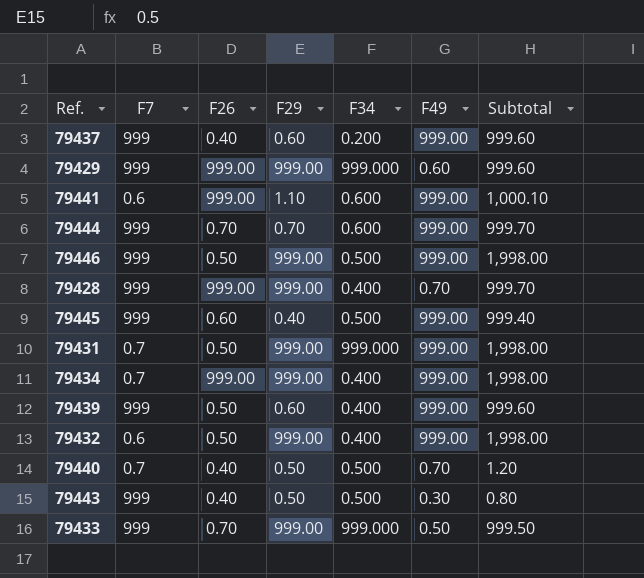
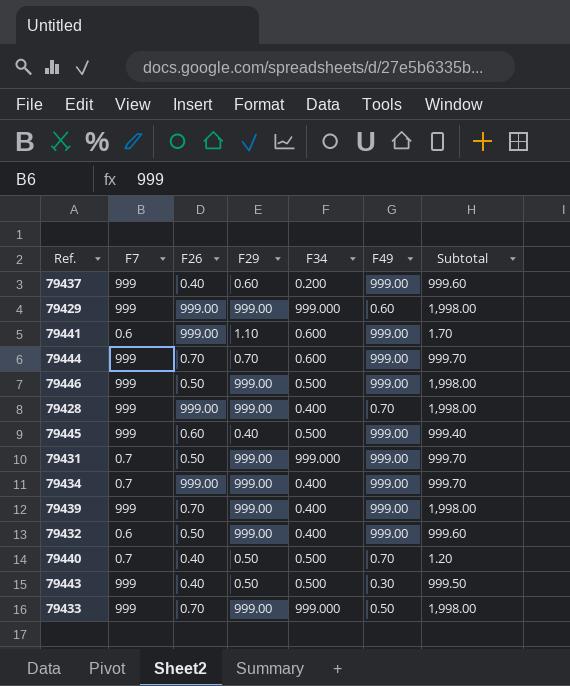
column Subtotal | formula: [F29] + [F49] -> [F7] + [F29]
79439 | F26: 0.50 -> 0.70
79439 | F29: 0.60 -> 999.00

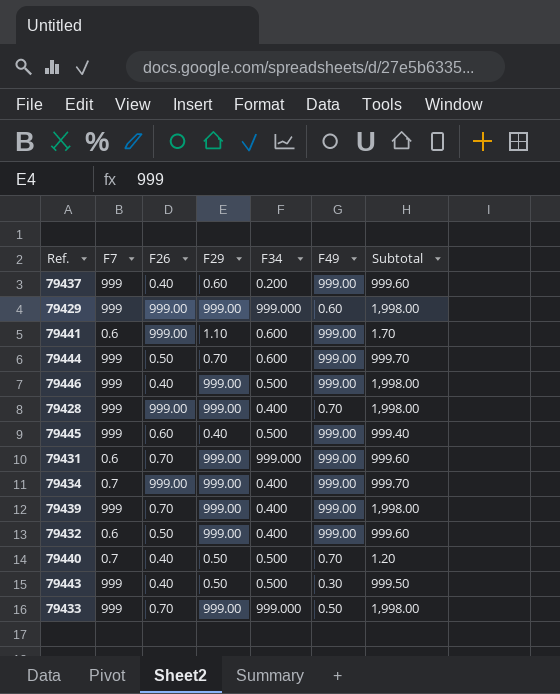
79444 | F26: 0.70 -> 0.50
79446 | F26: 0.50 -> 0.40
79431 | F7: 0.7 -> 0.6
79431 | F26: 0.50 -> 0.70
79431 | Subtotal: 999.70 -> 999.60

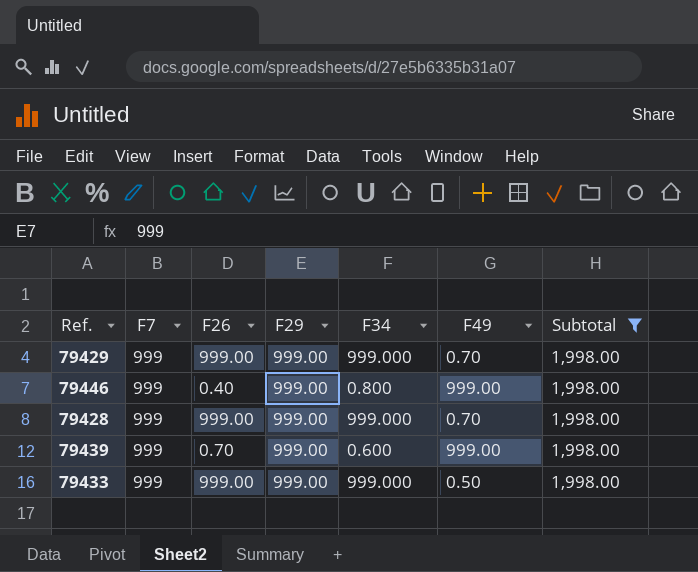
filter: none -> Subtotal = 1,998.00
79429 | F49: 0.60 -> 0.70
79446 | F34: 0.500 -> 0.800
79428 | F34: 0.400 -> 999.000
79439 | F34: 0.400 -> 0.600
79433 | F26: 0.70 -> 999.00

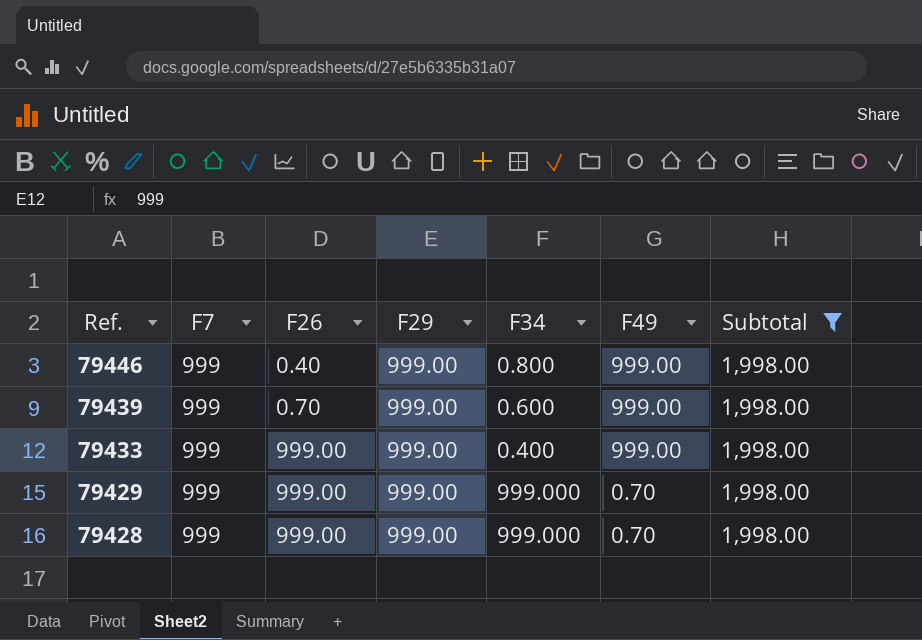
row order: none -> Ref. descending
79433 | F34: 999.000 -> 0.400
79433 | F49: 0.50 -> 999.00

